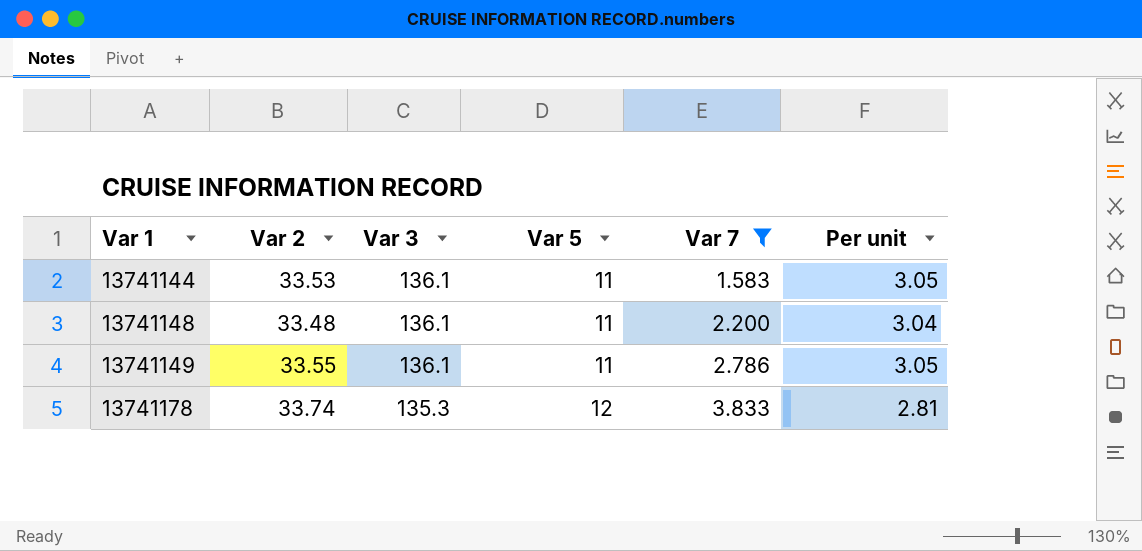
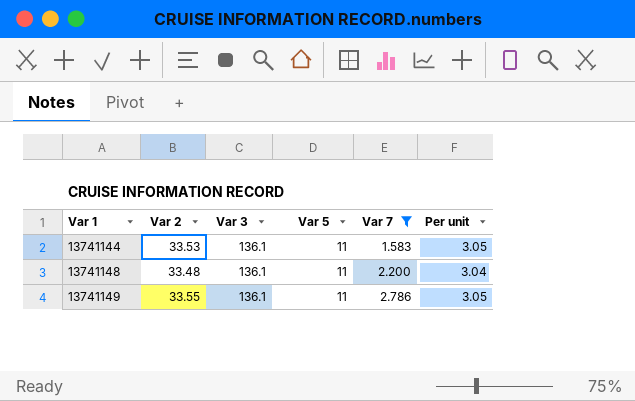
row 13741178: 33.74 | 135.3 | 12 | 3.833 | 2.81 -> none

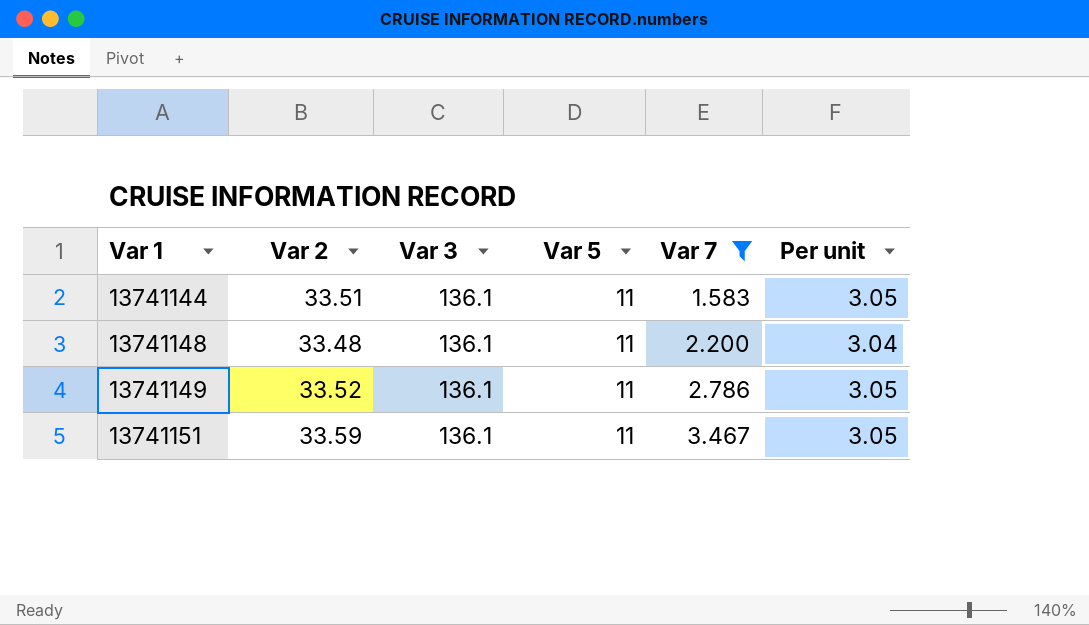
13741144 | Var 2: 33.53 -> 33.51
13741149 | Var 2: 33.55 -> 33.52
row 13741151: none -> 33.59 | 136.1 | 11 | 3.467 | 3.05

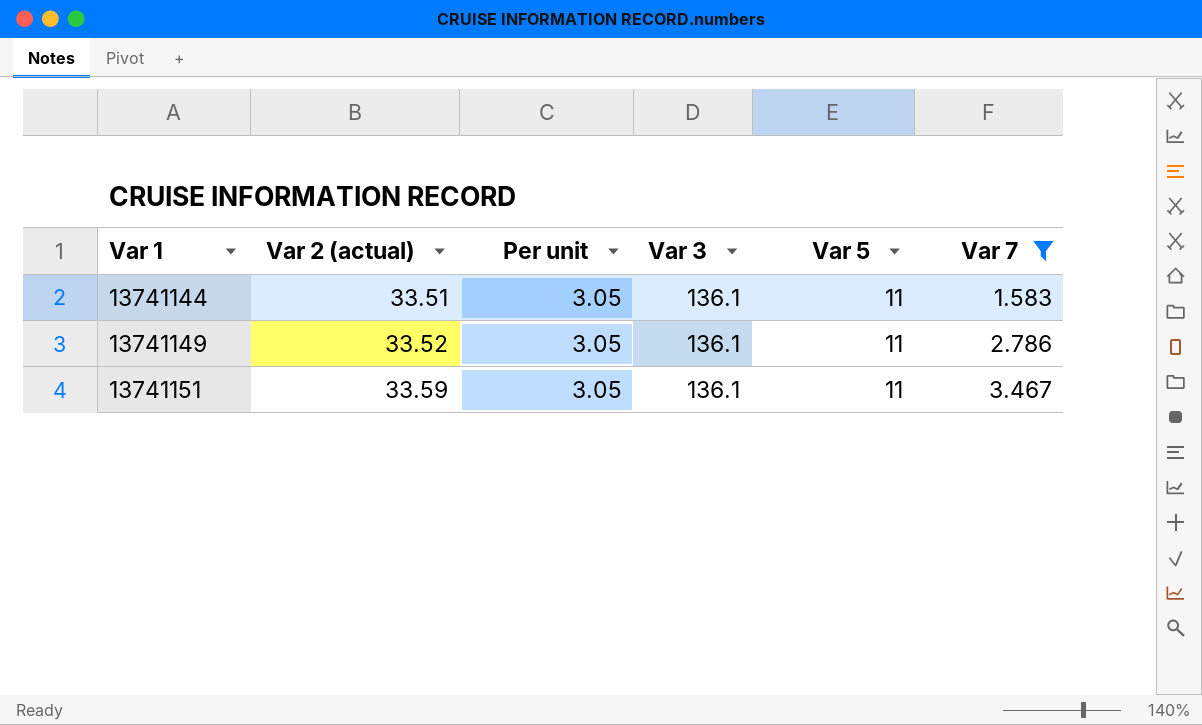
column name: Var 2 -> Var 2 (actual)
column Per unit | position: 6 -> 3
row 13741148: 33.48 | 136.1 | 11 | 2.200 | 3.04 -> none

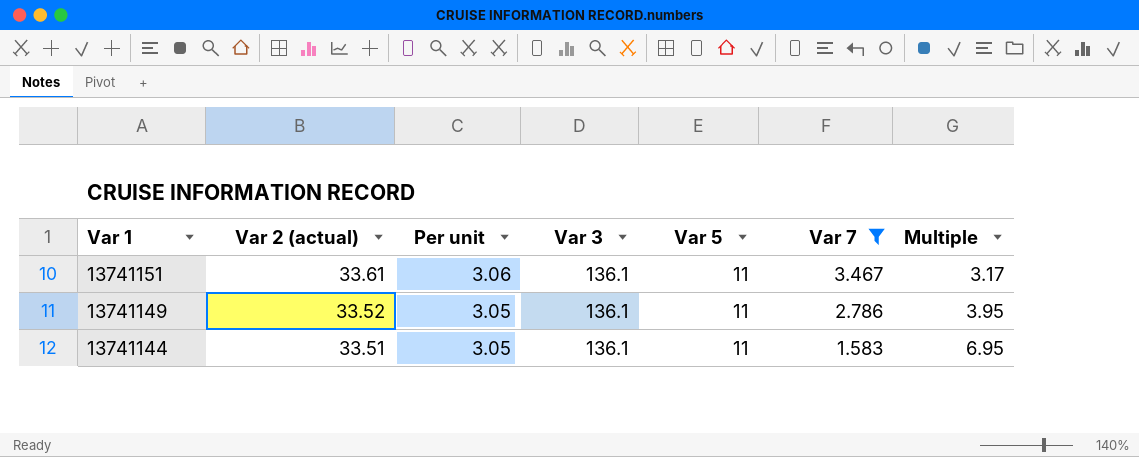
row order: Var 1 ascending -> Var 1 descending
column Multiple | formula: none -> [Var 5] / [Var 7]
13741151 | Var 2 (actual): 33.59 -> 33.61
13741151 | Per unit: 3.05 -> 3.06

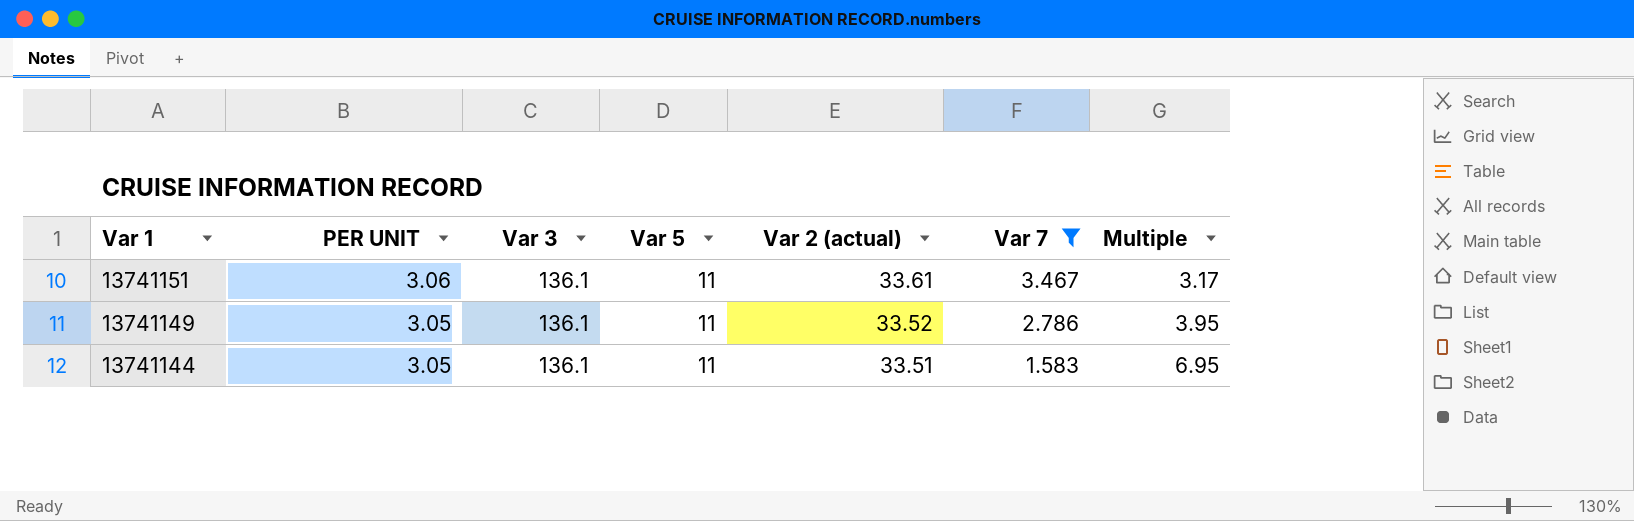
column name: Per unit -> PER UNIT
column Var 2 (actual) | position: 2 -> 5

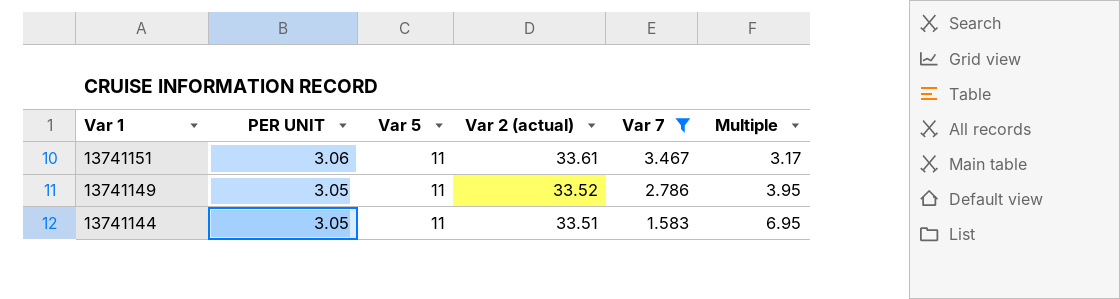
column Var 3 | position: 3 -> none

